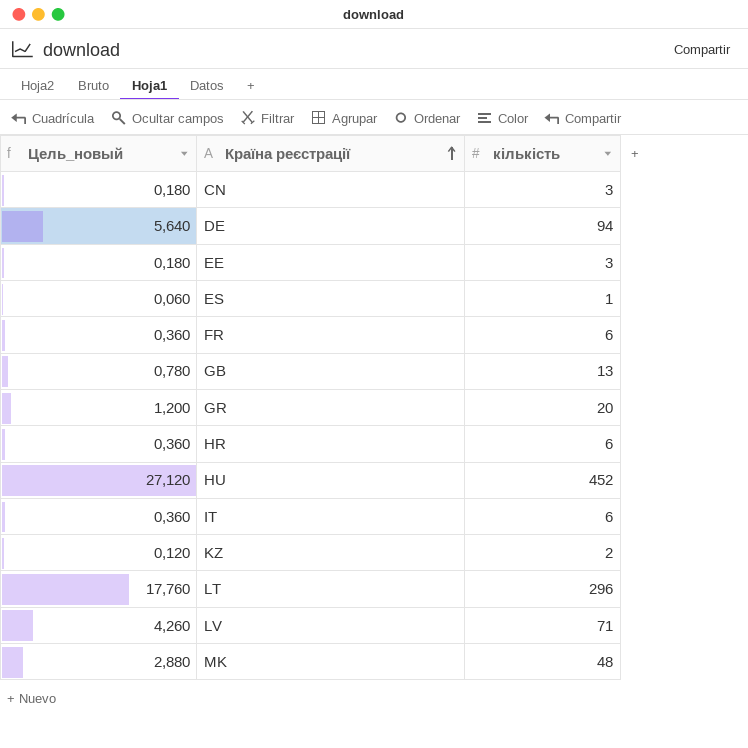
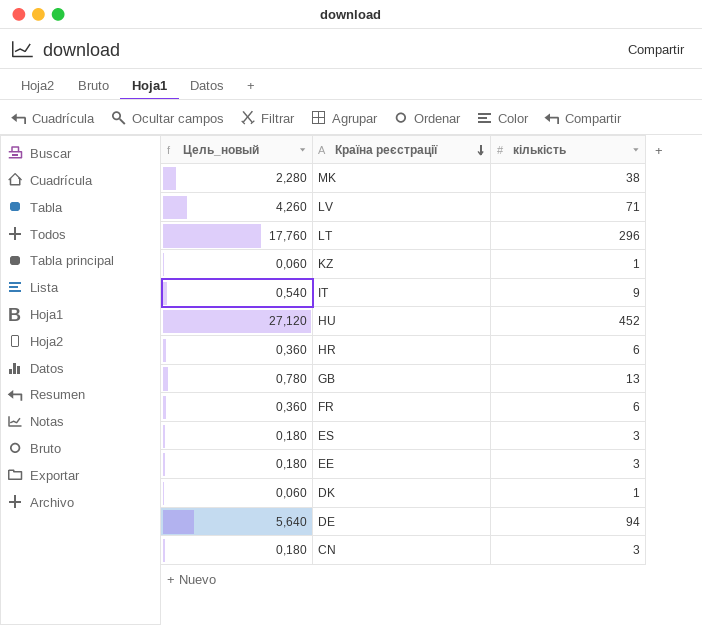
row order: Країна реєстрації ascending -> Країна реєстрації descending
row GR: 1,200 | 20 -> none
MK | Цель_новый: 2,880 -> 2,280
MK | кількість: 48 -> 38
KZ | Цель_новый: 0,120 -> 0,060
KZ | кількість: 2 -> 1
IT | Цель_новый: 0,360 -> 0,540
IT | кількість: 6 -> 9
ES | Цель_новый: 0,060 -> 0,180
ES | кількість: 1 -> 3
row DK: none -> 0,060 | 1

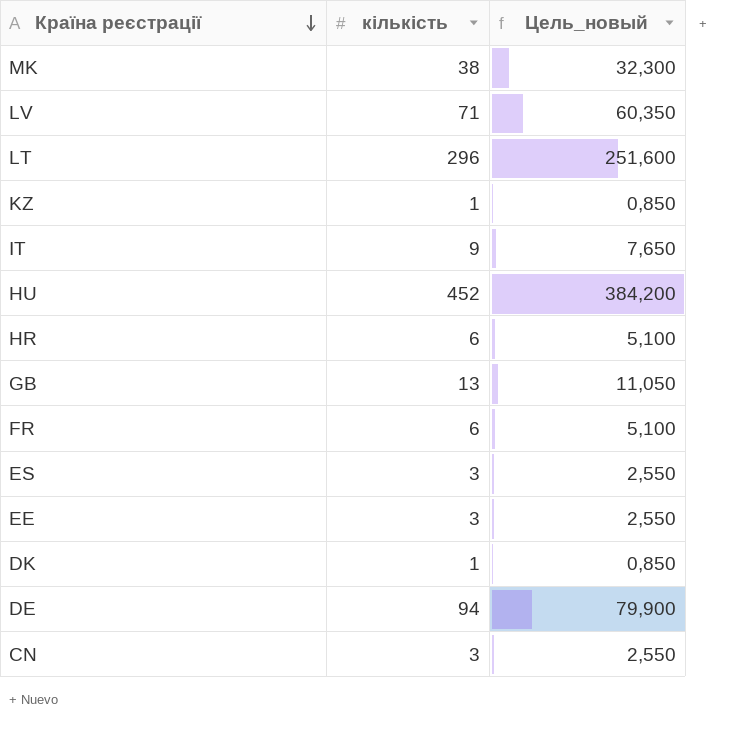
column Цель_новый | formula: [кількість] * 0,06 -> [кількість] * 0,85
column Цель_новый | position: 1 -> 3

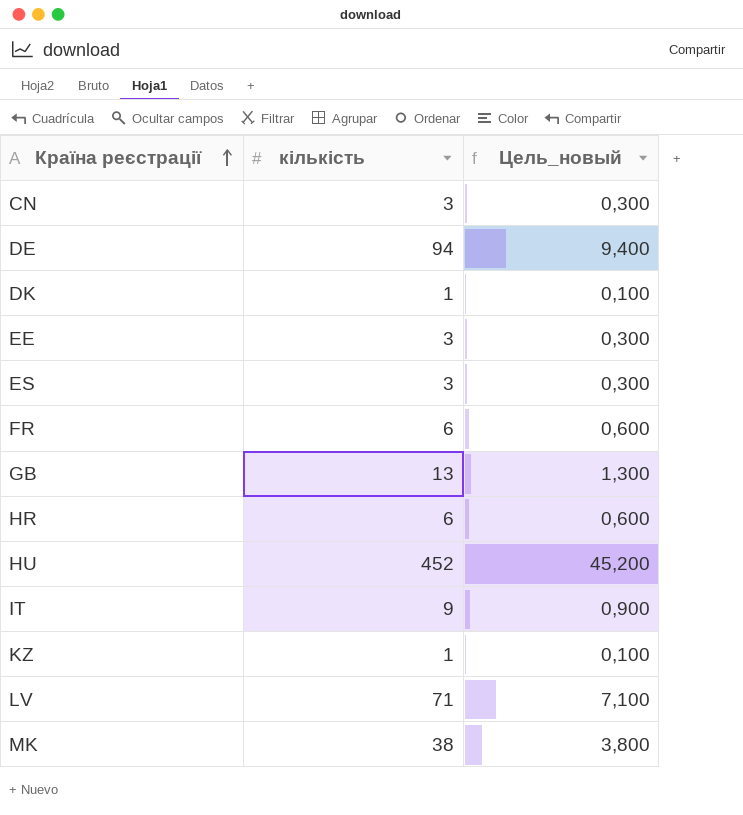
row order: Країна реєстрації descending -> Країна реєстрації ascending
column Цель_новый | formula: [кількість] * 0,85 -> [кількість] * 0,1
row LT: 296 | 251,600 -> none

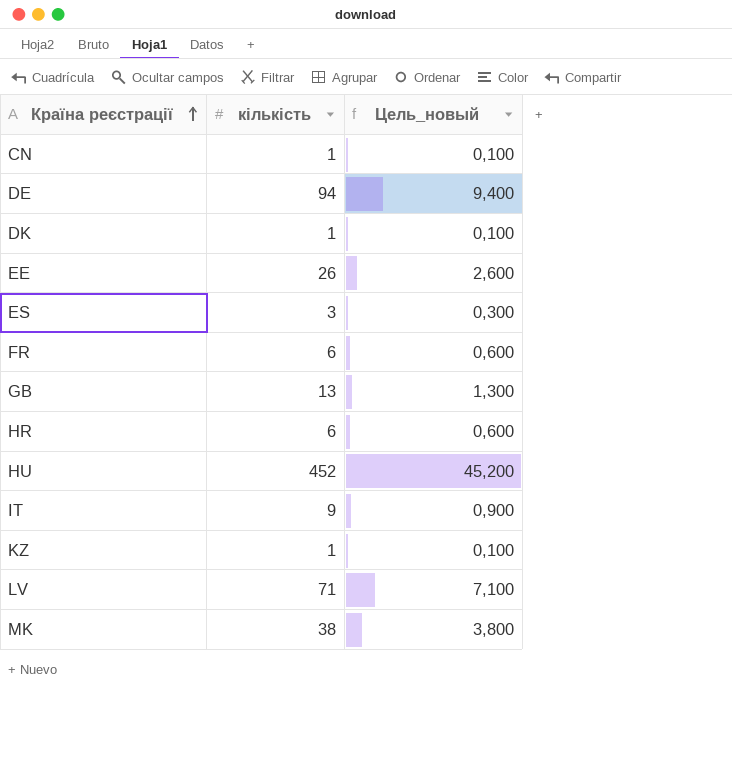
CN | кількість: 3 -> 1
CN | Цель_новый: 0,300 -> 0,100
EE | кількість: 3 -> 26
EE | Цель_новый: 0,300 -> 2,600

